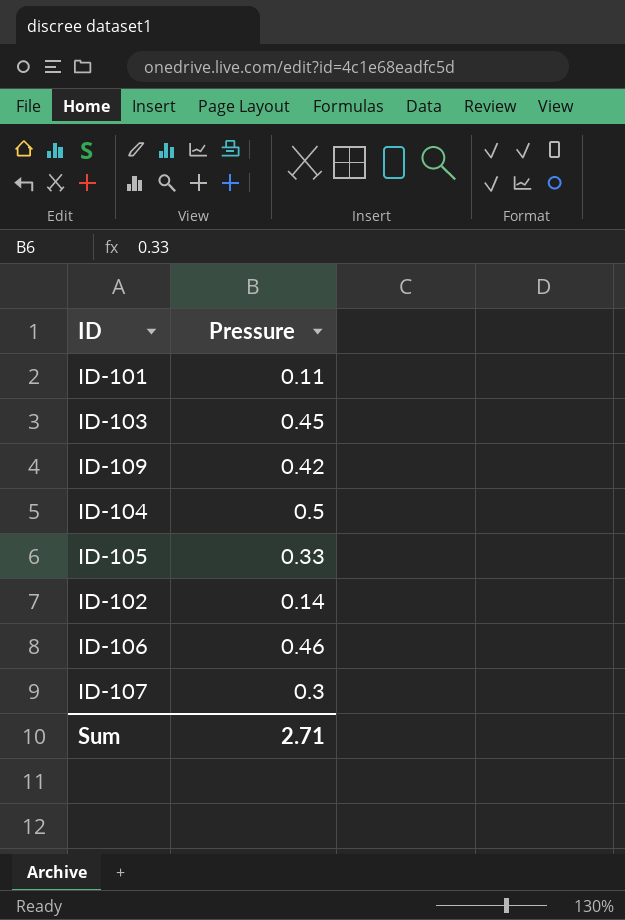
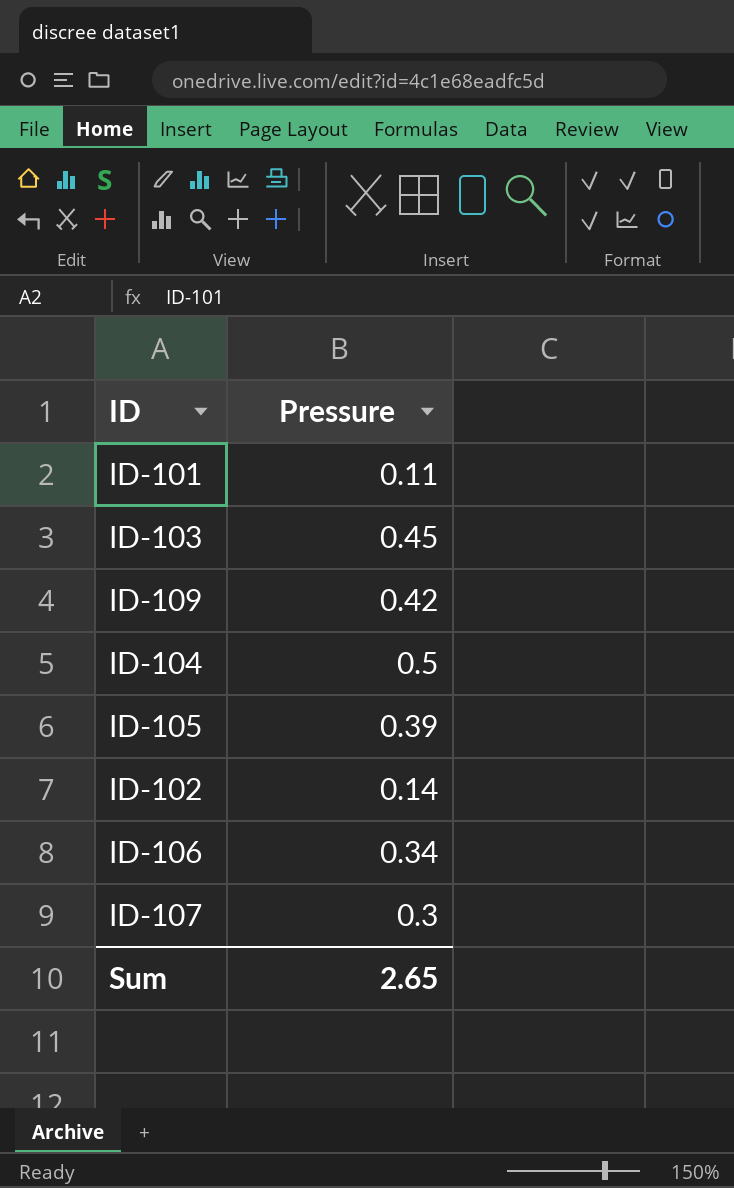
ID-105 | Pressure: 0.33 -> 0.39
ID-106 | Pressure: 0.46 -> 0.34
Sum | Pressure: 2.71 -> 2.65

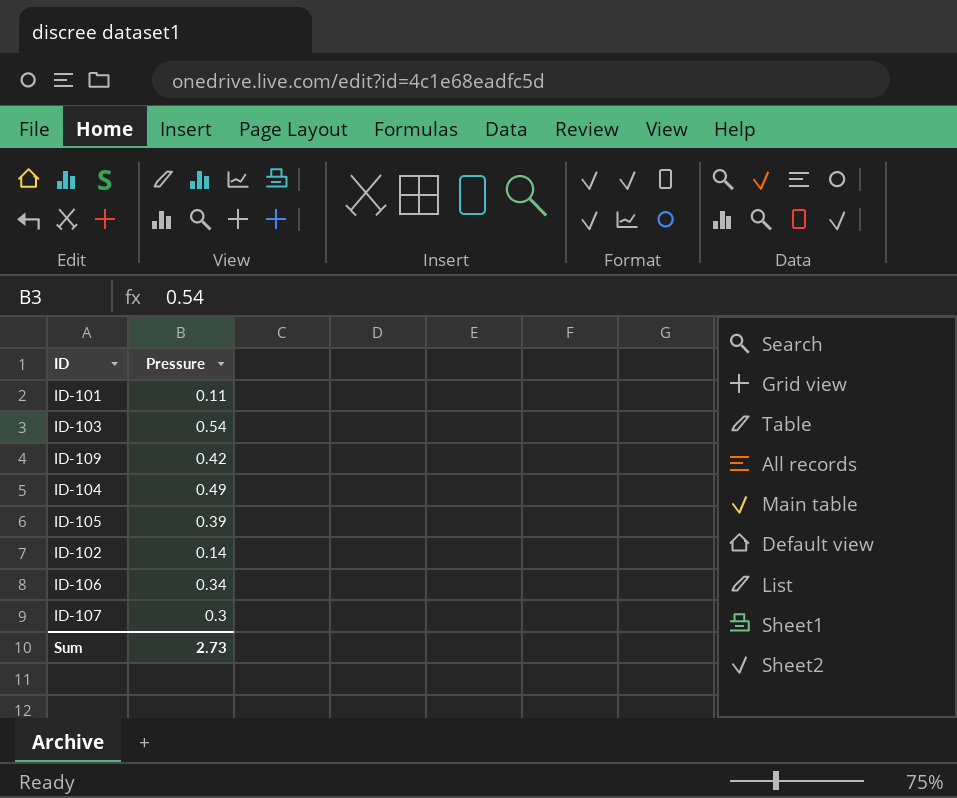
ID-103 | Pressure: 0.45 -> 0.54
ID-104 | Pressure: 0.5 -> 0.49
Sum | Pressure: 2.65 -> 2.73

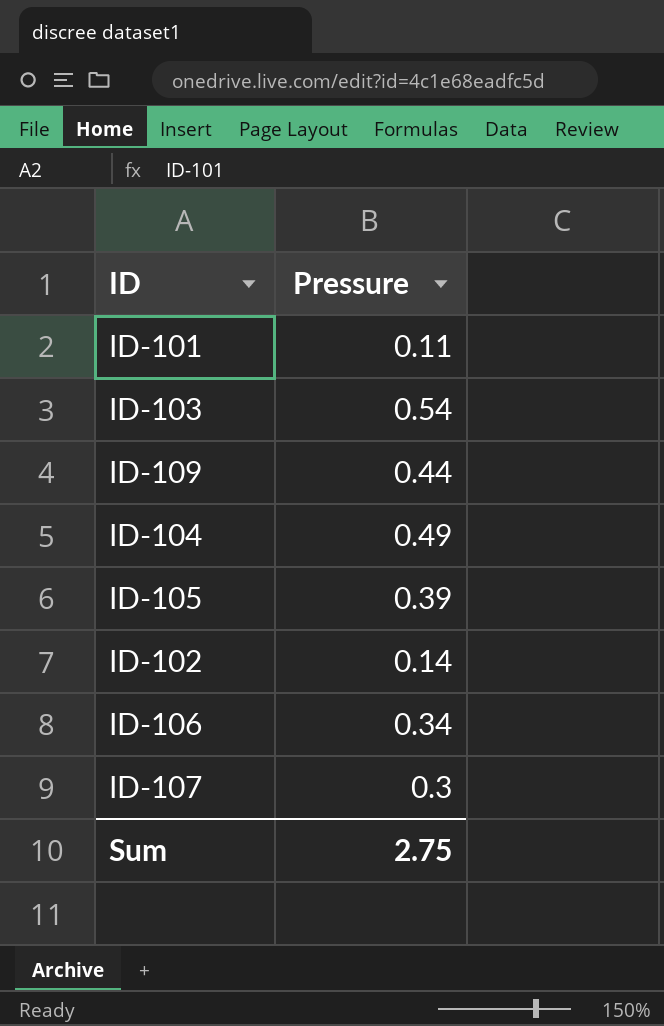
ID-109 | Pressure: 0.42 -> 0.44
Sum | Pressure: 2.73 -> 2.75

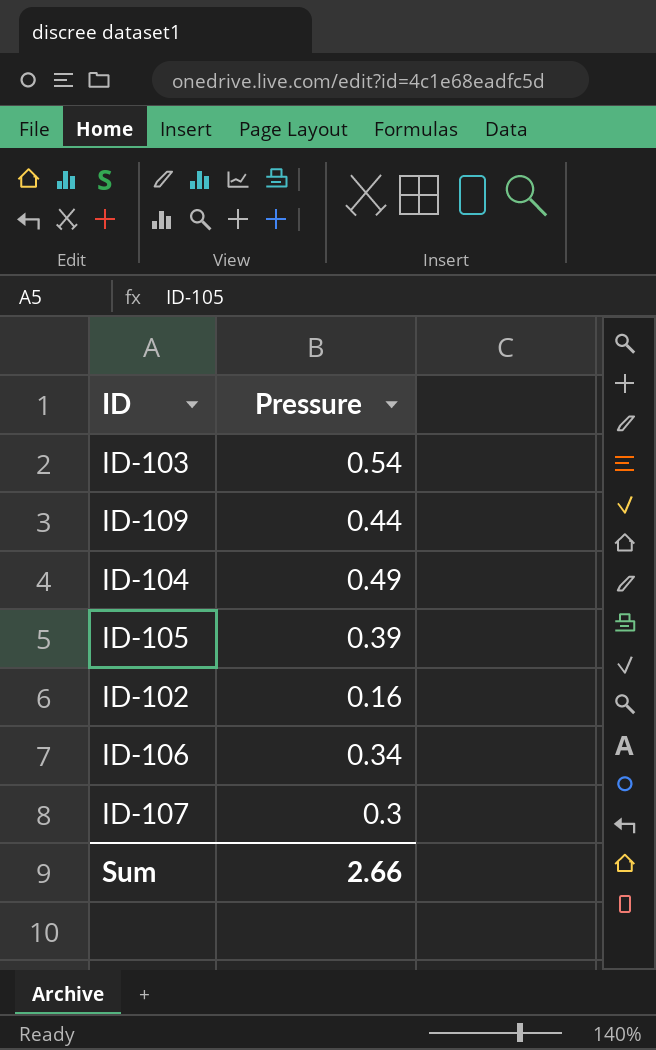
row ID-101: 0.11 -> none
ID-102 | Pressure: 0.14 -> 0.16
Sum | Pressure: 2.75 -> 2.66

